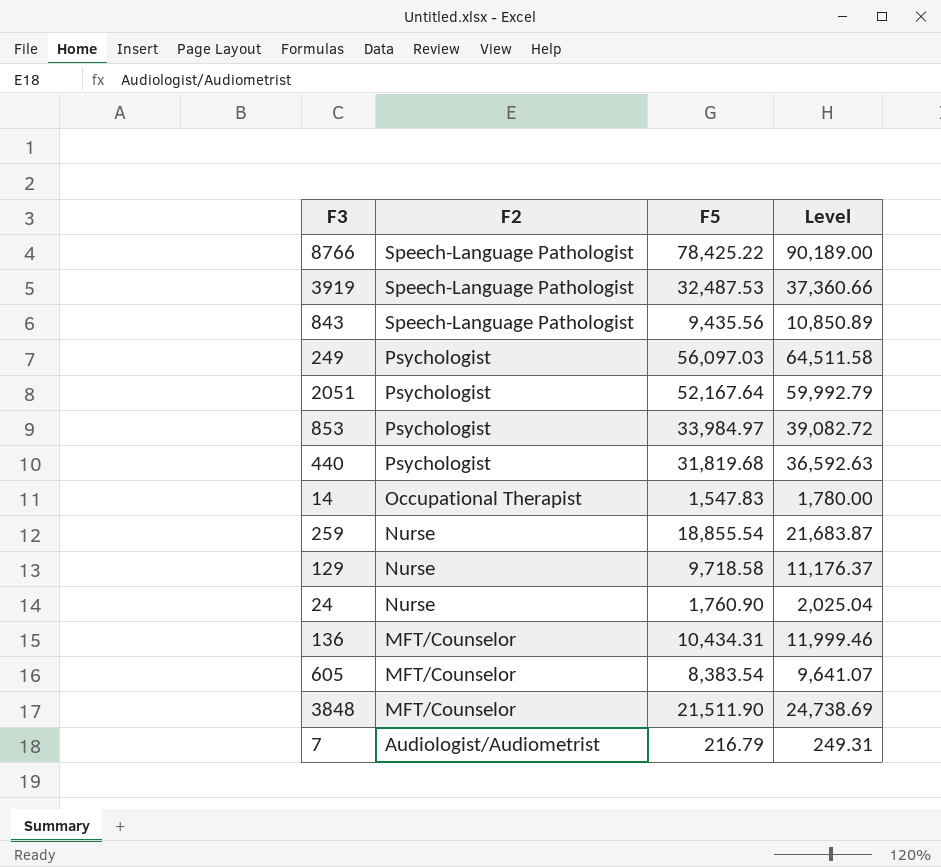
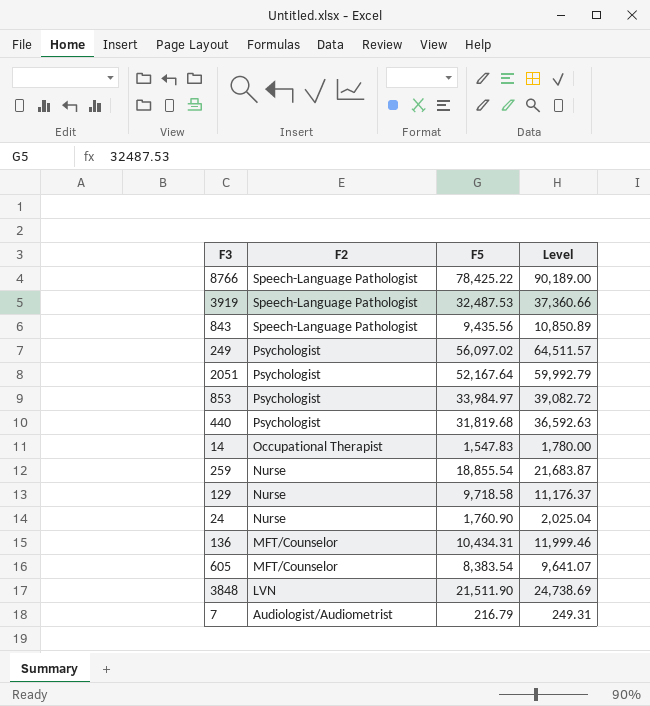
249 | F5: 56,097.03 -> 56,097.02
249 | Level: 64,511.58 -> 64,511.57
3848 | F2: MFT/Counselor -> LVN

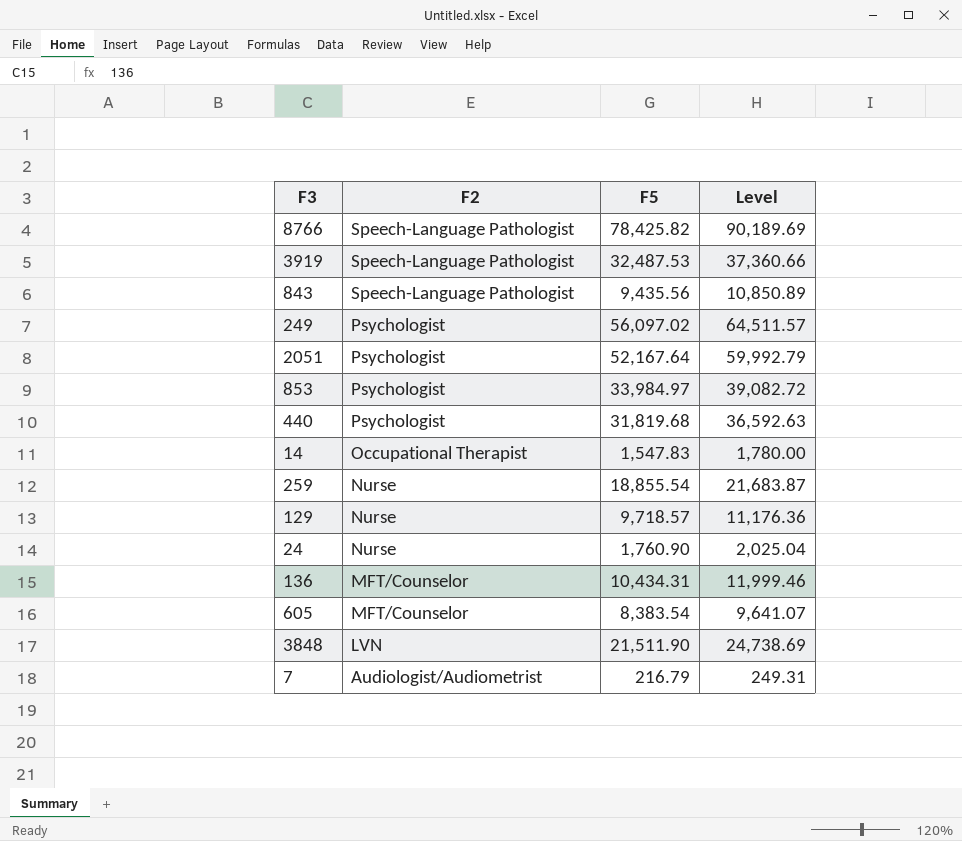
8766 | F5: 78,425.22 -> 78,425.82
8766 | Level: 90,189.00 -> 90,189.69
129 | F5: 9,718.58 -> 9,718.57
129 | Level: 11,176.37 -> 11,176.36

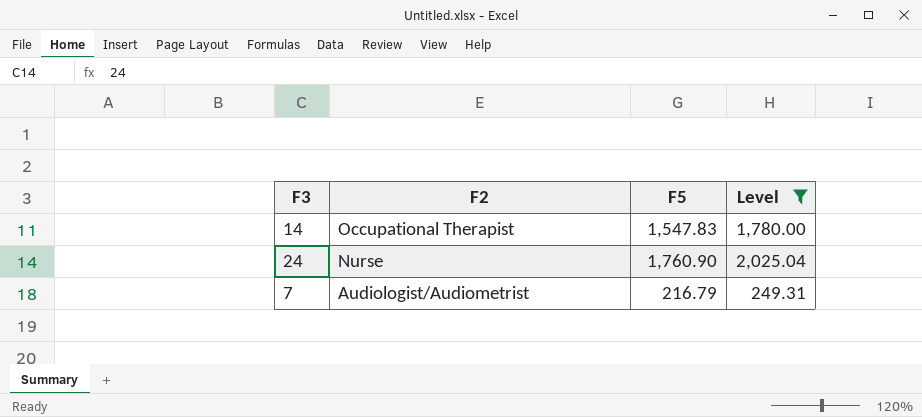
filter: none -> Level <= 2,025.04

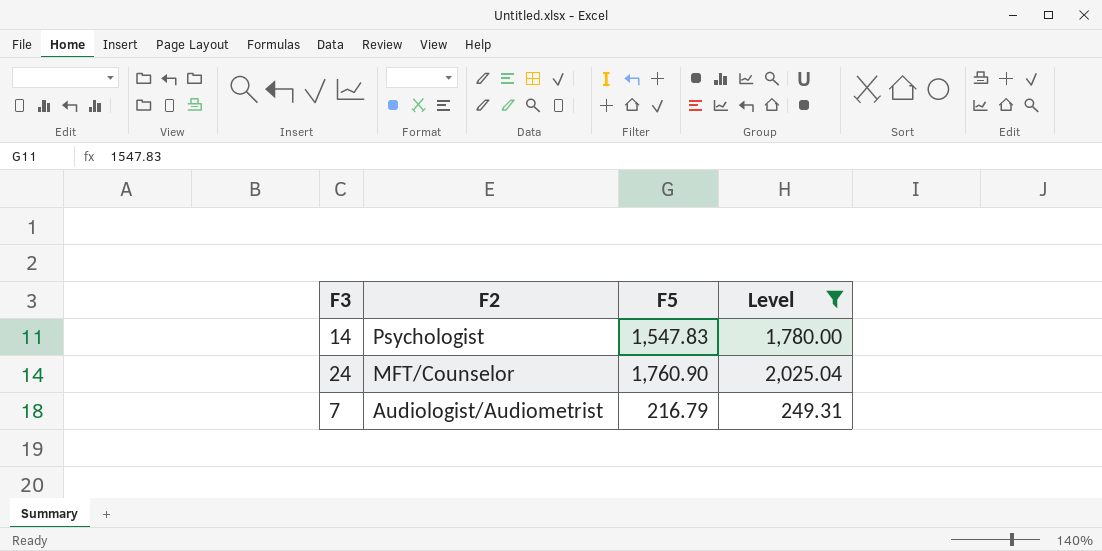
14 | F2: Occupational Therapist -> Psychologist
24 | F2: Nurse -> MFT/Counselor

